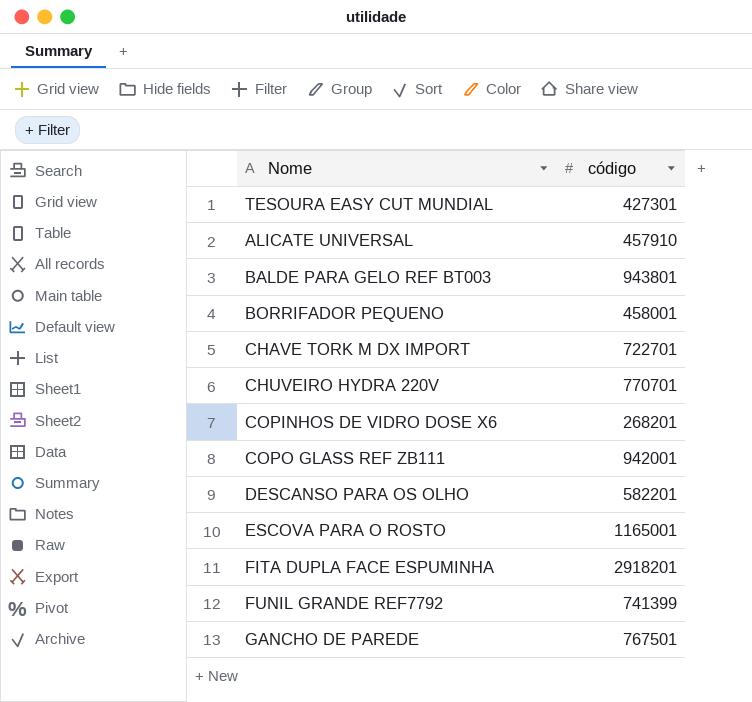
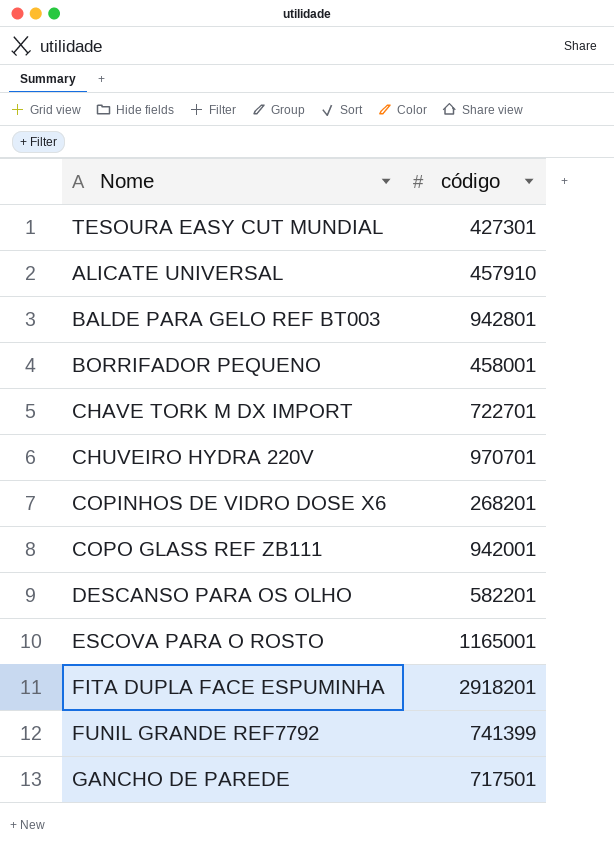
BALDE PARA GELO REF BT003 | código: 943801 -> 942801
CHUVEIRO HYDRA 220V | código: 770701 -> 970701
GANCHO DE PAREDE | código: 767501 -> 717501

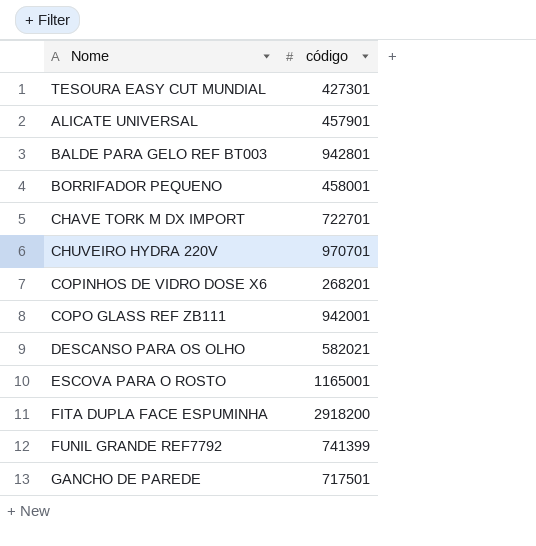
ALICATE UNIVERSAL | código: 457910 -> 457901
DESCANSO PARA OS OLHO | código: 582201 -> 582021
FITA DUPLA FACE ESPUMINHA | código: 2918201 -> 2918200

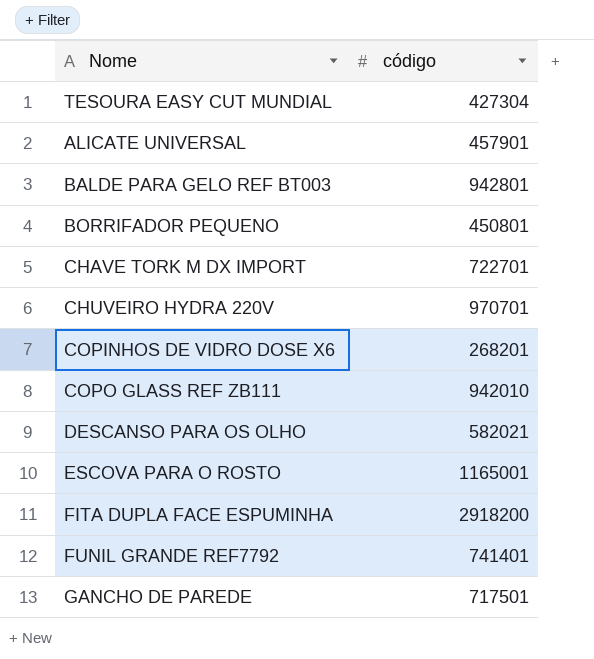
TESOURA EASY CUT MUNDIAL | código: 427301 -> 427304
BORRIFADOR PEQUENO | código: 458001 -> 450801
COPO GLASS REF ZB111 | código: 942001 -> 942010
FUNIL GRANDE REF7792 | código: 741399 -> 741401

